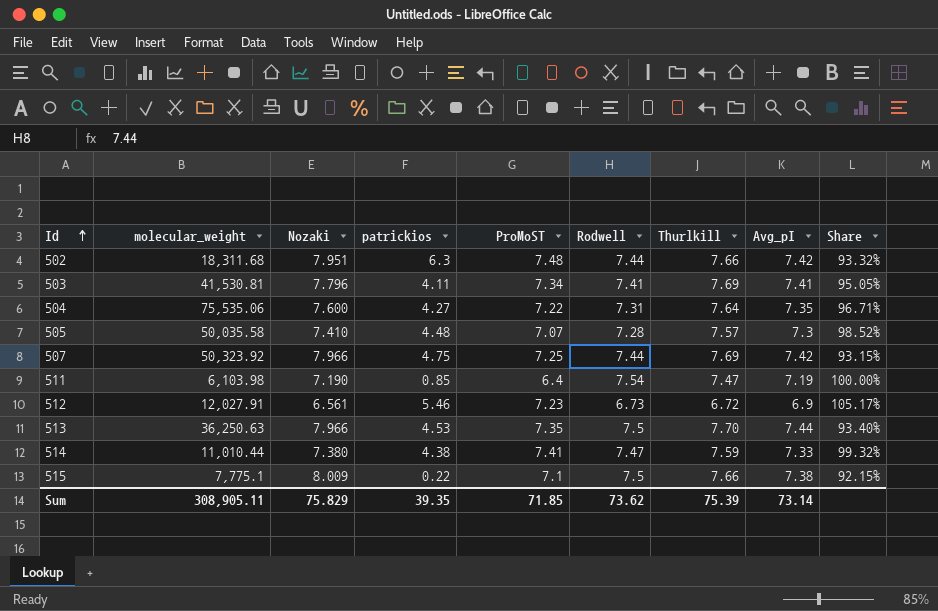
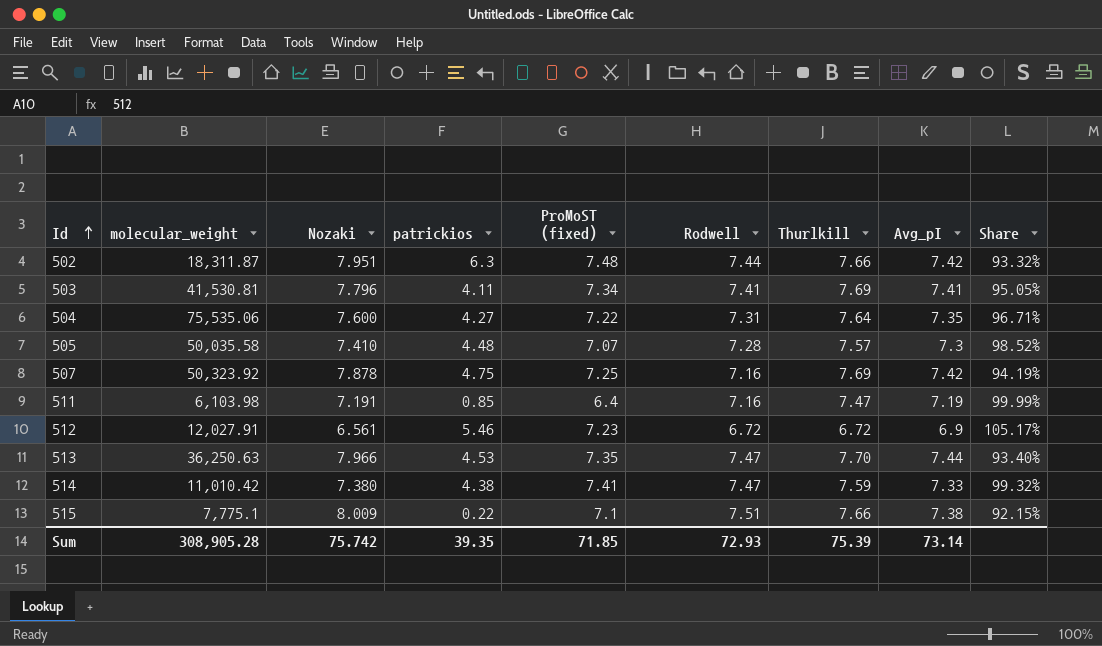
column name: ProMoST -> ProMoST (fixed)
502 | molecular_weight: 18,311.68 -> 18,311.87
507 | Nozaki: 7.966 -> 7.878
507 | Rodwell: 7.44 -> 7.16
507 | Share: 93.15% -> 94.19%
511 | Nozaki: 7.190 -> 7.191
511 | Rodwell: 7.54 -> 7.16
511 | Share: 100.00% -> 99.99%
512 | Rodwell: 6.73 -> 6.72
513 | Rodwell: 7.5 -> 7.47
514 | molecular_weight: 11,010.44 -> 11,010.42
515 | Rodwell: 7.5 -> 7.51
Sum | molecular_weight: 308,905.11 -> 308,905.28
Sum | Nozaki: 75.829 -> 75.742
Sum | Rodwell: 73.62 -> 72.93

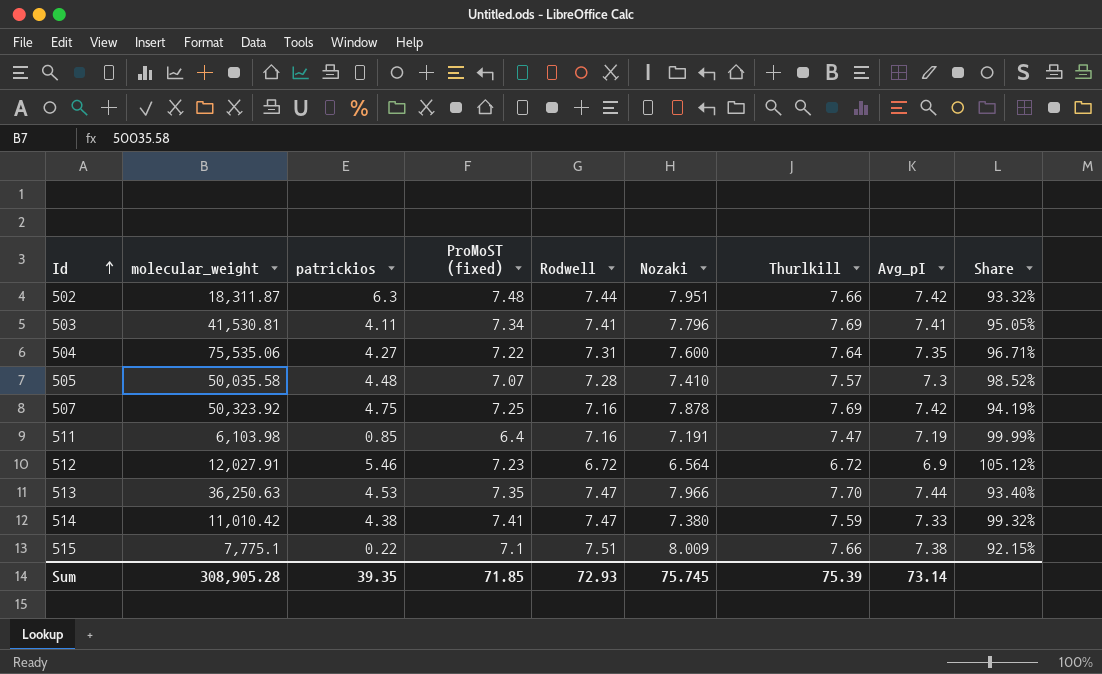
column Nozaki | position: 3 -> 6
512 | Nozaki: 6.561 -> 6.564
512 | Share: 105.17% -> 105.12%
Sum | Nozaki: 75.742 -> 75.745

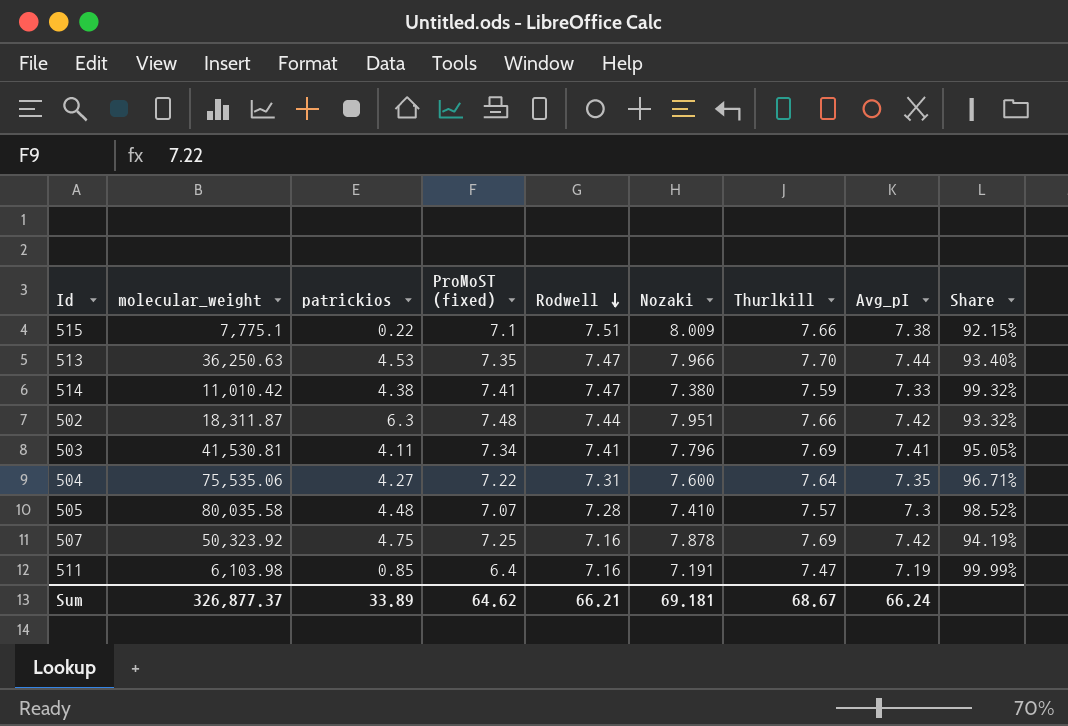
row order: Id ascending -> Rodwell descending
row 512: 12,027.91 | 5.46 | 7.23 | 6.72 | 6.564 | 6.72 | 6.9 | 105.12% -> none
505 | molecular_weight: 50,035.58 -> 80,035.58
Sum | molecular_weight: 308,905.28 -> 326,877.37
Sum | patrickios: 39.35 -> 33.89
Sum | ProMoST (fixed): 71.85 -> 64.62
Sum | Rodwell: 72.93 -> 66.21
Sum | Nozaki: 75.745 -> 69.181
Sum | Thurlkill: 75.39 -> 68.67
Sum | Avg_pI: 73.14 -> 66.24

